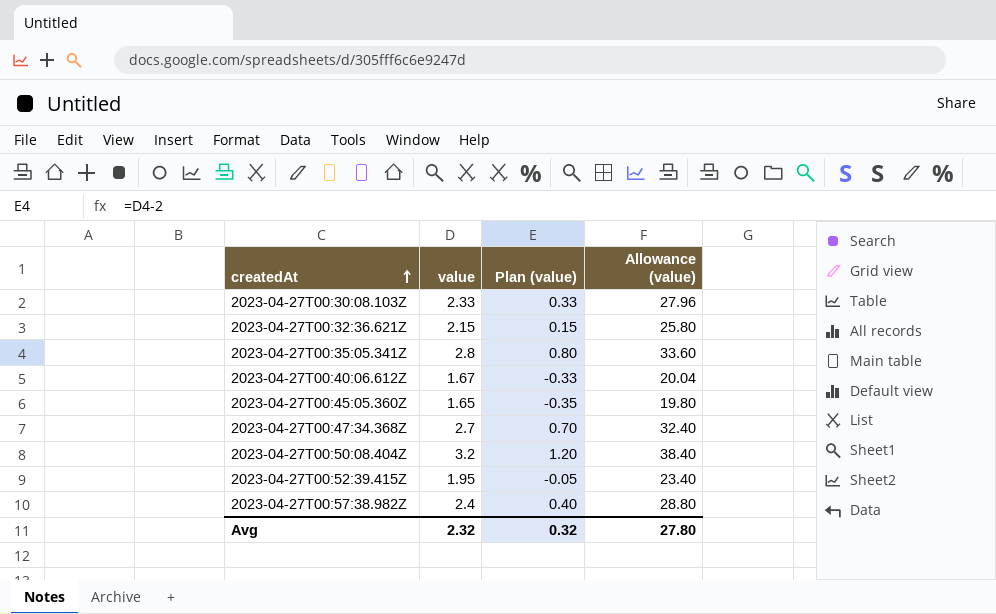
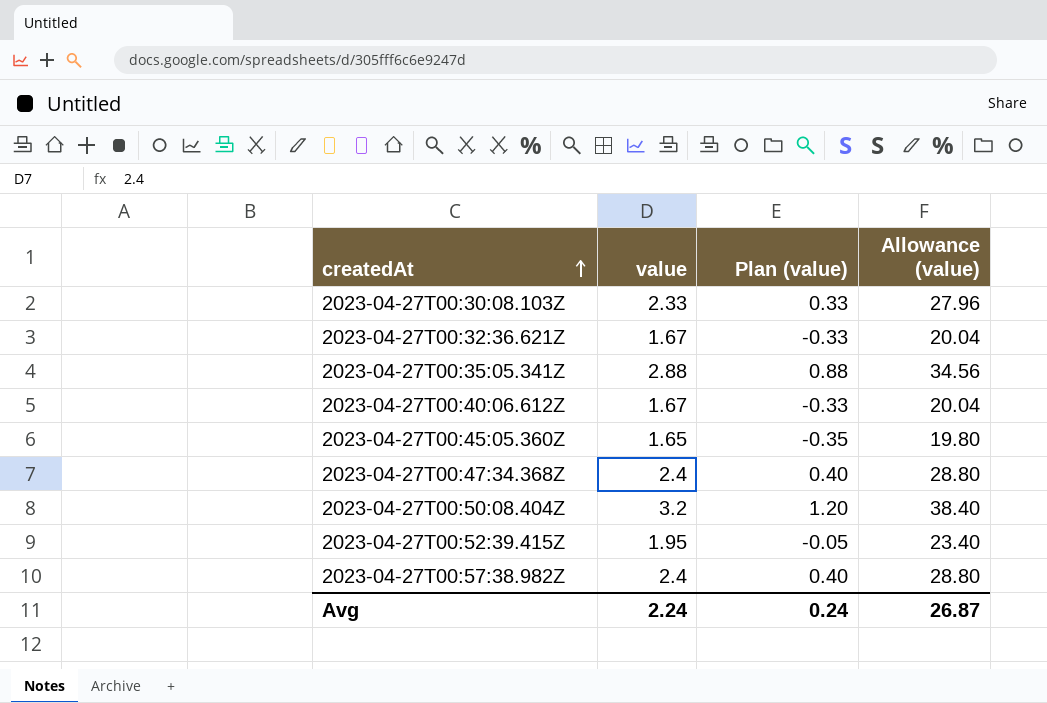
2023-04-27T00:32:36.621Z | value: 2.15 -> 1.67
2023-04-27T00:32:36.621Z | Plan (value): 0.15 -> -0.33
2023-04-27T00:32:36.621Z | Allowance (value): 25.80 -> 20.04
2023-04-27T00:35:05.341Z | value: 2.8 -> 2.88
2023-04-27T00:35:05.341Z | Plan (value): 0.80 -> 0.88
2023-04-27T00:35:05.341Z | Allowance (value): 33.60 -> 34.56
2023-04-27T00:47:34.368Z | value: 2.7 -> 2.4
2023-04-27T00:47:34.368Z | Plan (value): 0.70 -> 0.40
2023-04-27T00:47:34.368Z | Allowance (value): 32.40 -> 28.80
Avg | value: 2.32 -> 2.24
Avg | Plan (value): 0.32 -> 0.24
Avg | Allowance (value): 27.80 -> 26.87

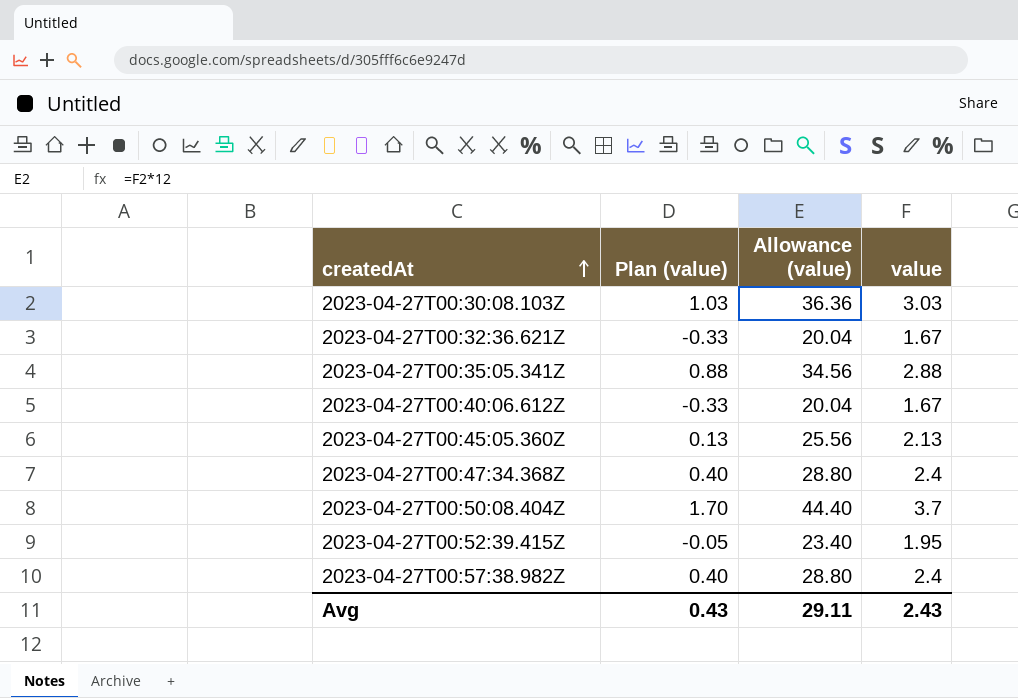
column value | position: 2 -> 4
2023-04-27T00:30:08.103Z | Plan (value): 0.33 -> 1.03
2023-04-27T00:30:08.103Z | Allowance (value): 27.96 -> 36.36
2023-04-27T00:30:08.103Z | value: 2.33 -> 3.03
2023-04-27T00:45:05.360Z | Plan (value): -0.35 -> 0.13
2023-04-27T00:45:05.360Z | Allowance (value): 19.80 -> 25.56
2023-04-27T00:45:05.360Z | value: 1.65 -> 2.13
2023-04-27T00:50:08.404Z | Plan (value): 1.20 -> 1.70
2023-04-27T00:50:08.404Z | Allowance (value): 38.40 -> 44.40
2023-04-27T00:50:08.404Z | value: 3.2 -> 3.7
Avg | Plan (value): 0.24 -> 0.43
Avg | Allowance (value): 26.87 -> 29.11
Avg | value: 2.24 -> 2.43

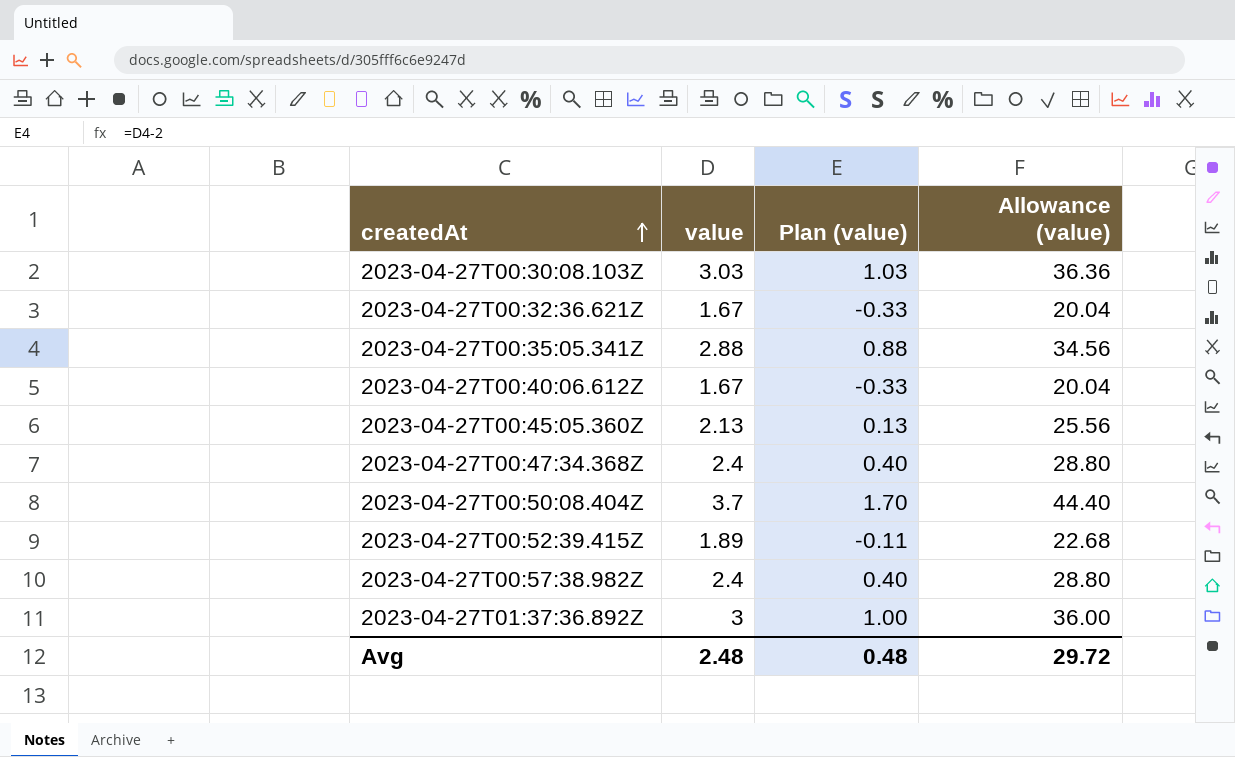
column value | position: 4 -> 2
2023-04-27T00:52:39.415Z | value: 1.95 -> 1.89
2023-04-27T00:52:39.415Z | Plan (value): -0.05 -> -0.11
2023-04-27T00:52:39.415Z | Allowance (value): 23.40 -> 22.68
row 2023-04-27T01:37:36.892Z: none -> 3 | 1.00 | 36.00
Avg | value: 2.43 -> 2.48
Avg | Plan (value): 0.43 -> 0.48
Avg | Allowance (value): 29.11 -> 29.72

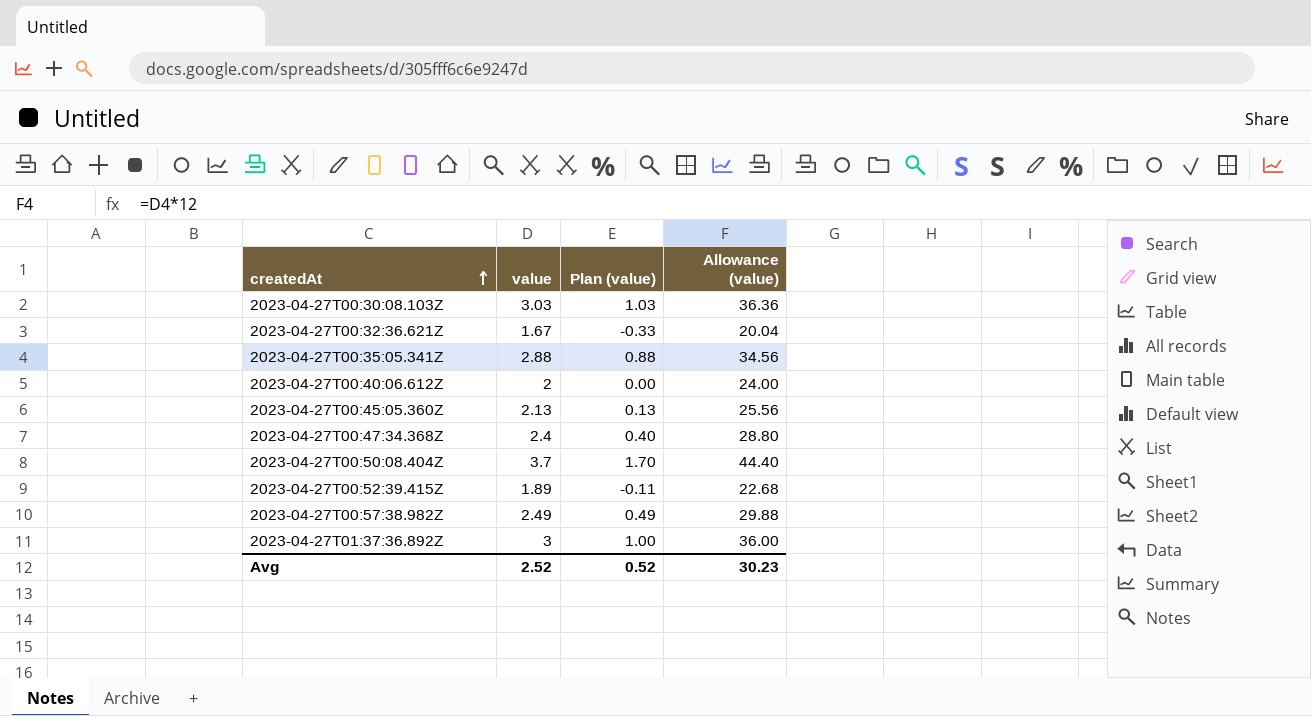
2023-04-27T00:40:06.612Z | value: 1.67 -> 2
2023-04-27T00:40:06.612Z | Plan (value): -0.33 -> 0.00
2023-04-27T00:40:06.612Z | Allowance (value): 20.04 -> 24.00
2023-04-27T00:57:38.982Z | value: 2.4 -> 2.49
2023-04-27T00:57:38.982Z | Plan (value): 0.40 -> 0.49
2023-04-27T00:57:38.982Z | Allowance (value): 28.80 -> 29.88
Avg | value: 2.48 -> 2.52
Avg | Plan (value): 0.48 -> 0.52
Avg | Allowance (value): 29.72 -> 30.23

